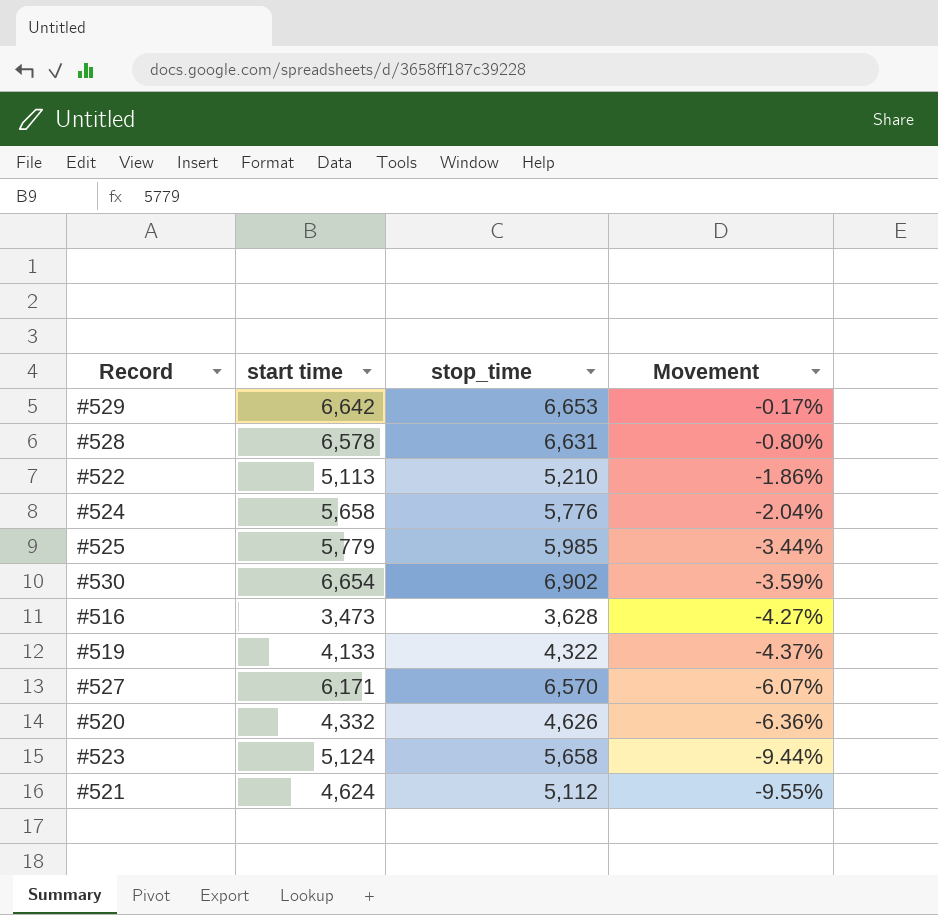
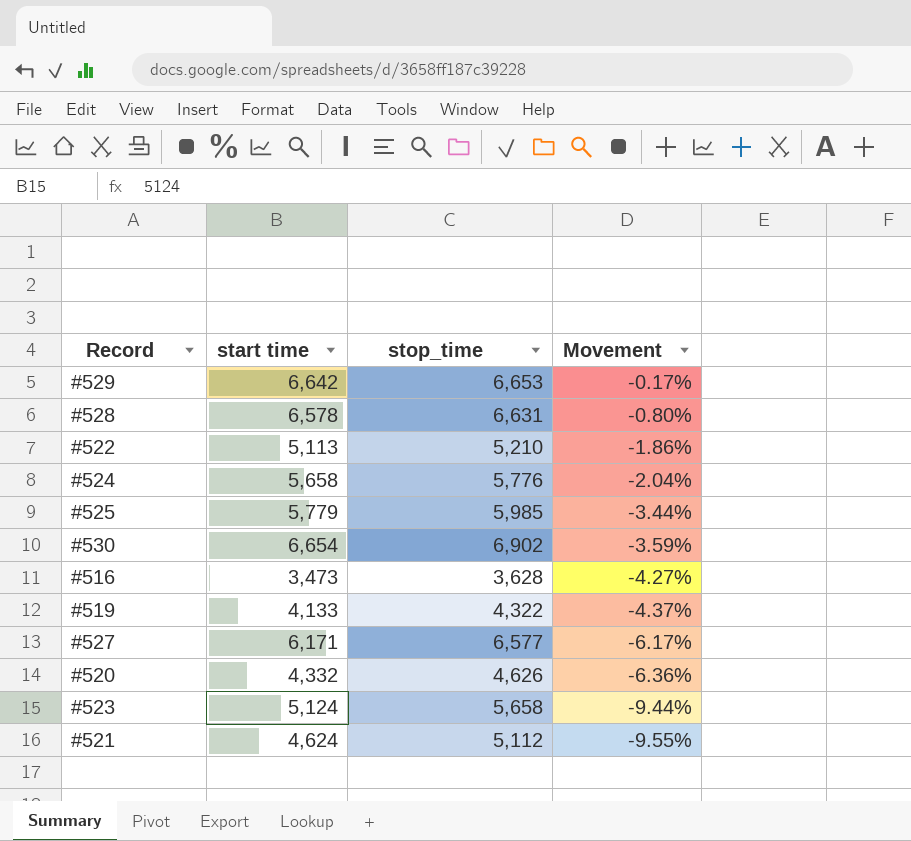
#527 | stop_time: 6,570 -> 6,577
#527 | Movement: -6.07% -> -6.17%

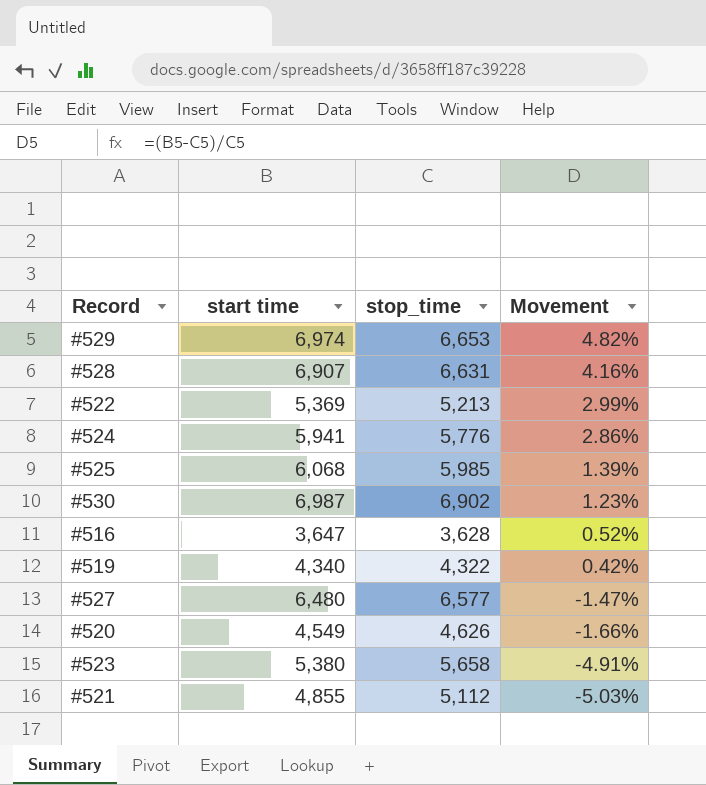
#529 | start time: 6,642 -> 6,974
#529 | Movement: -0.17% -> 4.82%
#528 | start time: 6,578 -> 6,907
#528 | Movement: -0.80% -> 4.16%
#522 | start time: 5,113 -> 5,369
#522 | stop_time: 5,210 -> 5,213
#522 | Movement: -1.86% -> 2.99%
#524 | start time: 5,658 -> 5,941
#524 | Movement: -2.04% -> 2.86%
#525 | start time: 5,779 -> 6,068
#525 | Movement: -3.44% -> 1.39%
#530 | start time: 6,654 -> 6,987
#530 | Movement: -3.59% -> 1.23%
#516 | start time: 3,473 -> 3,647
#516 | Movement: -4.27% -> 0.52%
#519 | start time: 4,133 -> 4,340
#519 | Movement: -4.37% -> 0.42%
#527 | start time: 6,171 -> 6,480
#527 | Movement: -6.17% -> -1.47%
#520 | start time: 4,332 -> 4,549
#520 | Movement: -6.36% -> -1.66%
#523 | start time: 5,124 -> 5,380
#523 | Movement: -9.44% -> -4.91%
#521 | start time: 4,624 -> 4,855
#521 | Movement: -9.55% -> -5.03%

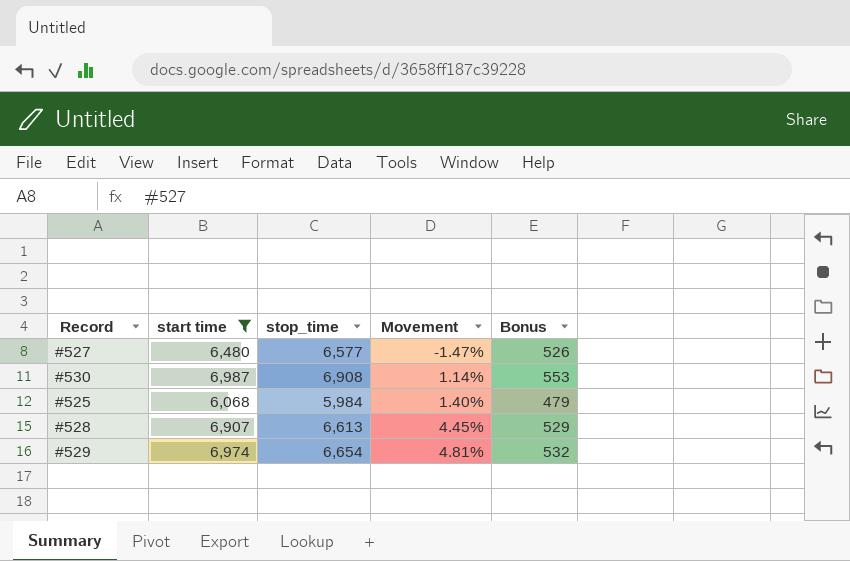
filter: none -> start time >= 6,068
row order: Movement descending -> Movement ascending
column Bonus | formula: none -> [stop_time] * 0.08
#530 | stop_time: 6,902 -> 6,908
#530 | Movement: 1.23% -> 1.14%
#525 | stop_time: 5,985 -> 5,984
#525 | Movement: 1.39% -> 1.40%
#528 | stop_time: 6,631 -> 6,613
#528 | Movement: 4.16% -> 4.45%
#529 | stop_time: 6,653 -> 6,654
#529 | Movement: 4.82% -> 4.81%

